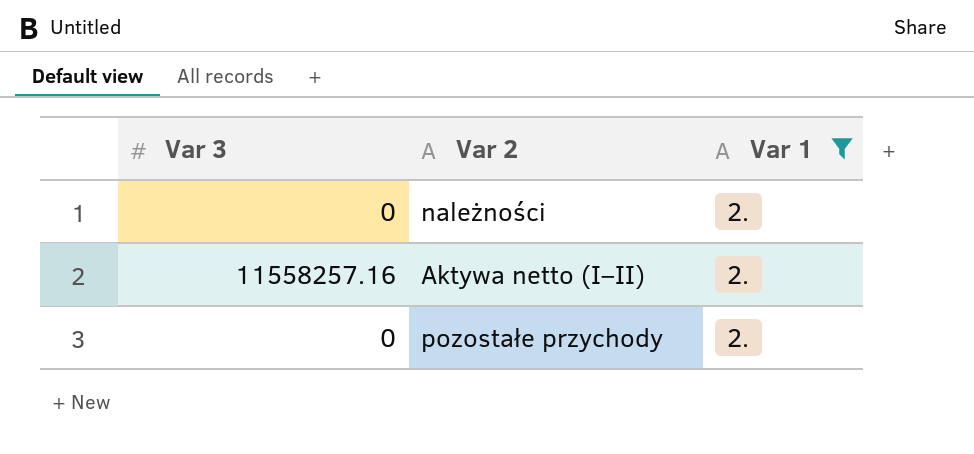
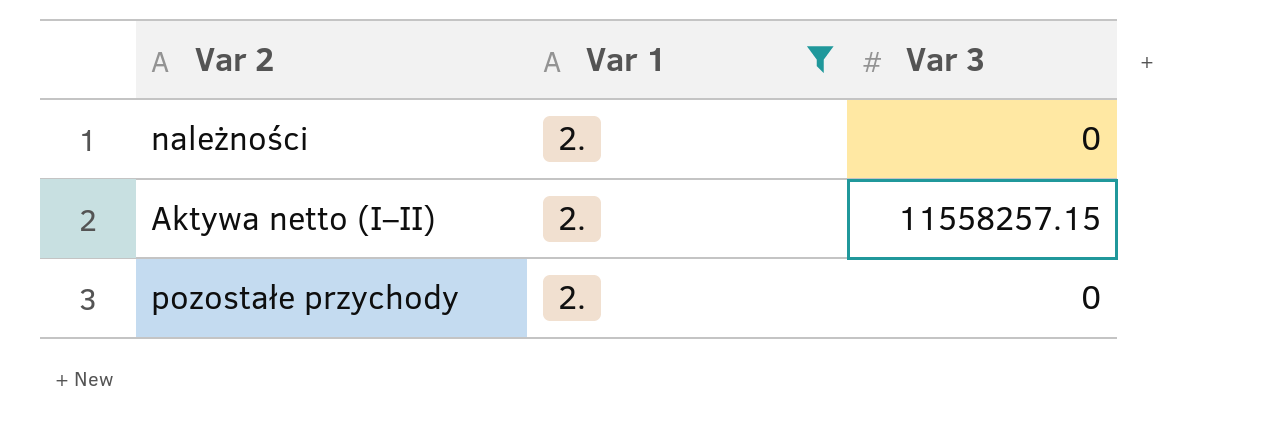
column Var 3 | position: 1 -> 3
Aktywa netto (I–II) | Var 3: 11558257.16 -> 11558257.15

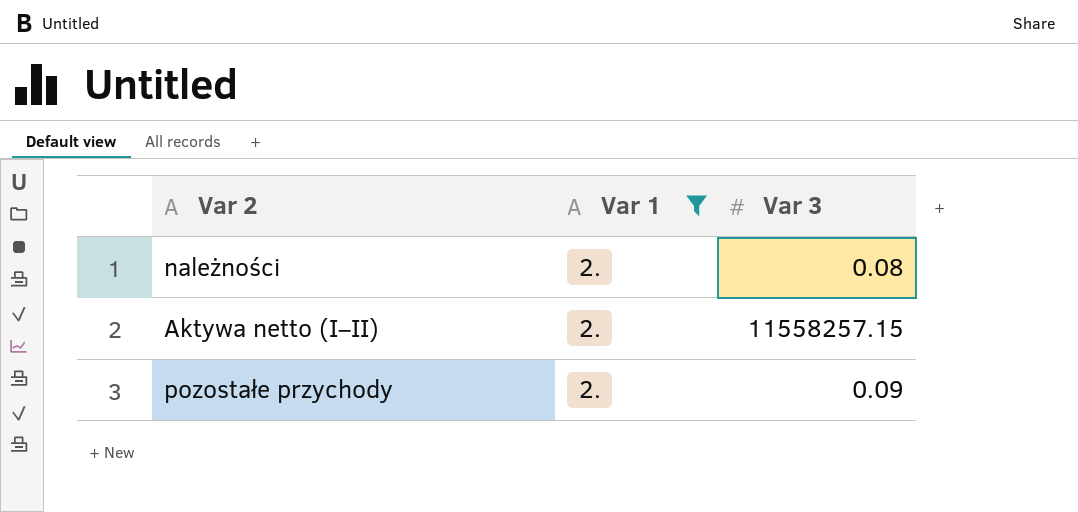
należności | Var 3: 0 -> 0.08
pozostałe przychody | Var 3: 0 -> 0.09

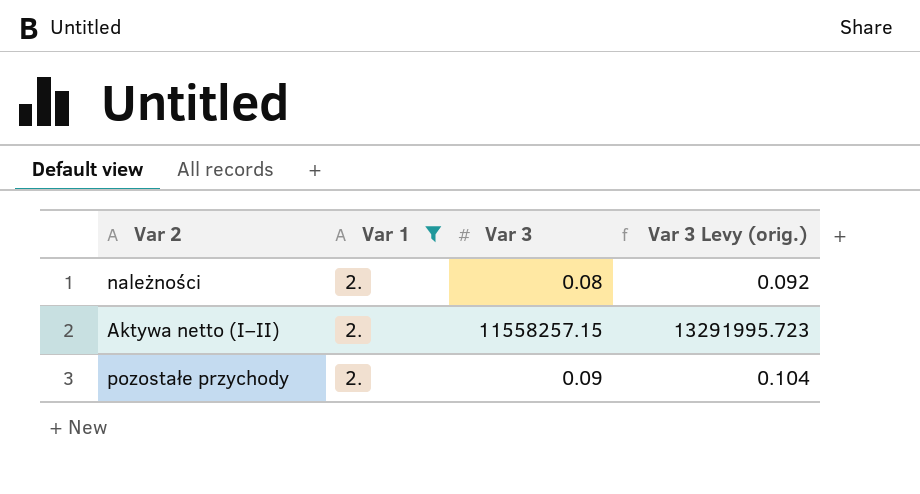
column Var 3 Levy (orig.) | formula: none -> [Var 3] * 1.15

